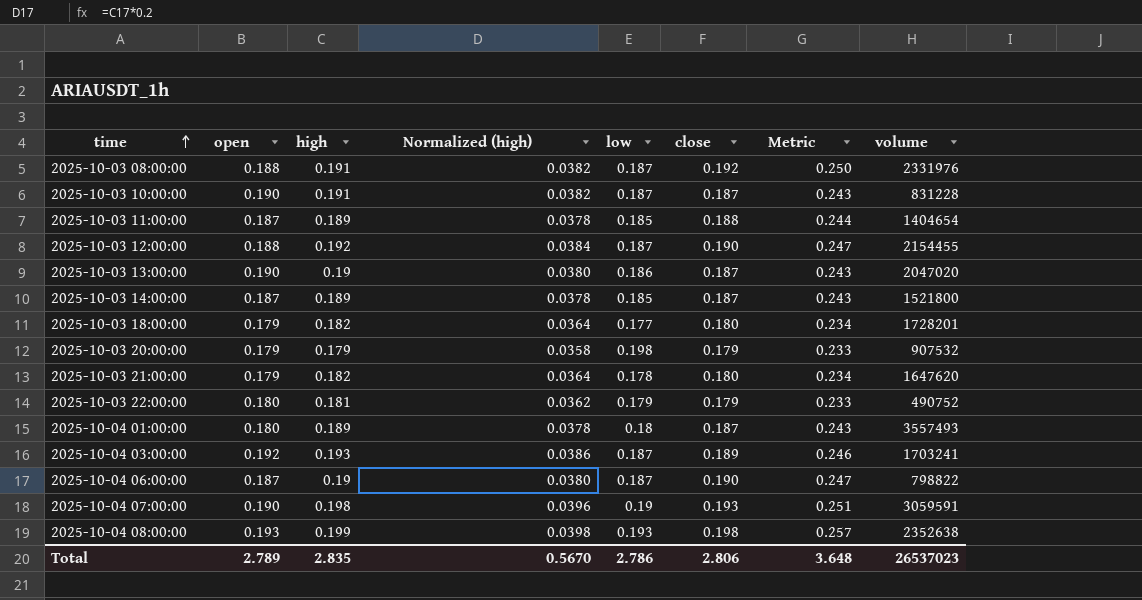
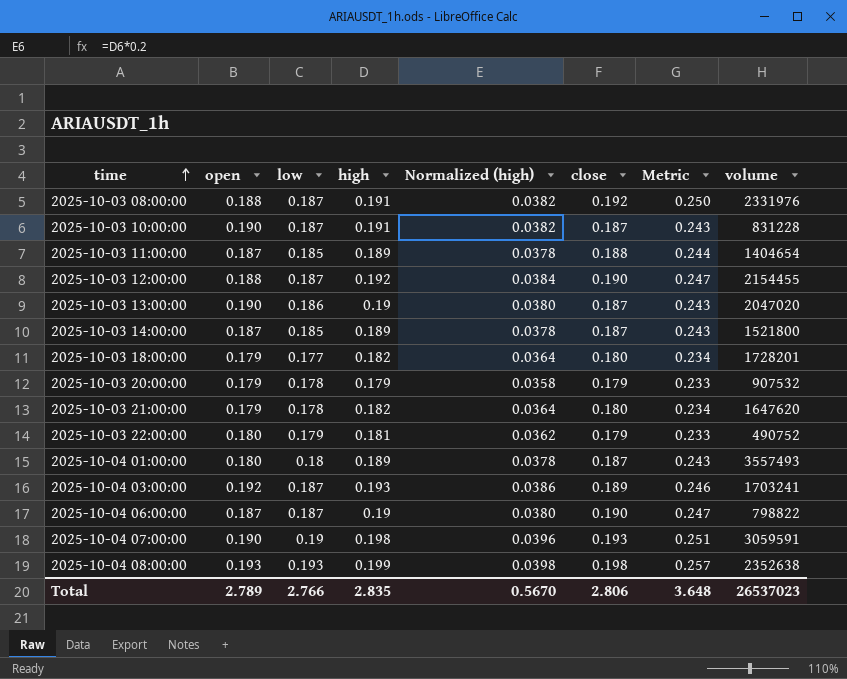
column low | position: 5 -> 3
2025-10-03 20:00:00 | low: 0.198 -> 0.178
Total | low: 2.786 -> 2.766

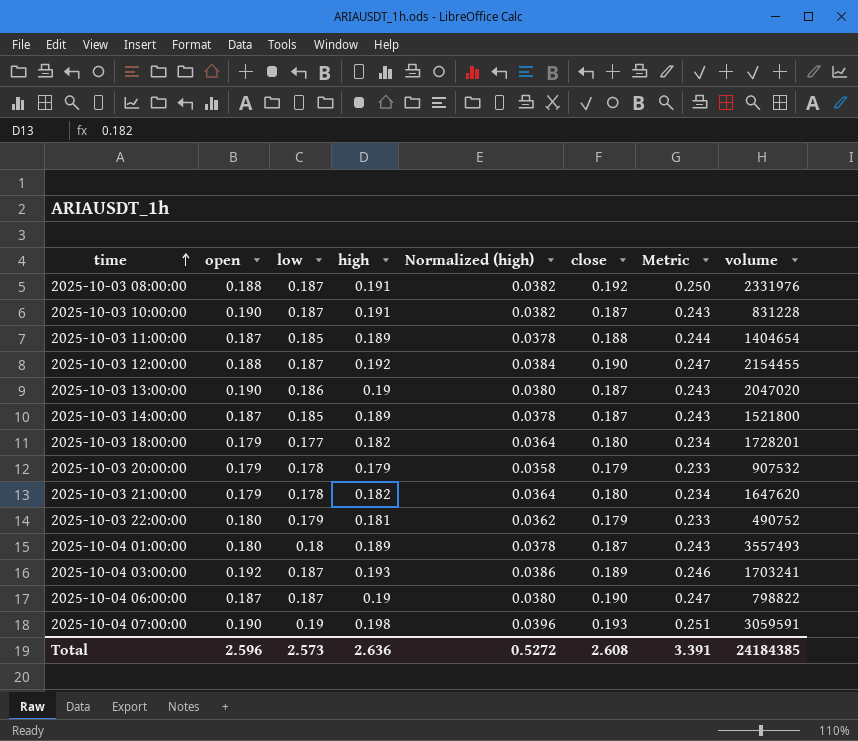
row 2025-10-04 08:00:00: 0.193 | 0.193 | 0.199 | 0.0398 | 0.198 | 0.257 | 2352638 -> none
Total | open: 2.789 -> 2.596
Total | low: 2.766 -> 2.573
Total | high: 2.835 -> 2.636
Total | Normalized (high): 0.5670 -> 0.5272
Total | close: 2.806 -> 2.608
Total | Metric: 3.648 -> 3.391
Total | volume: 26537023 -> 24184385

